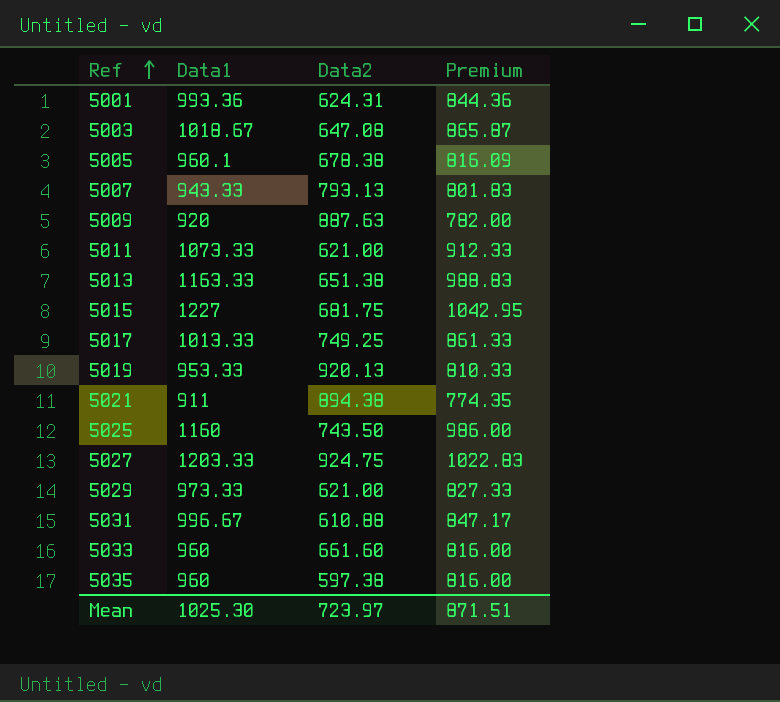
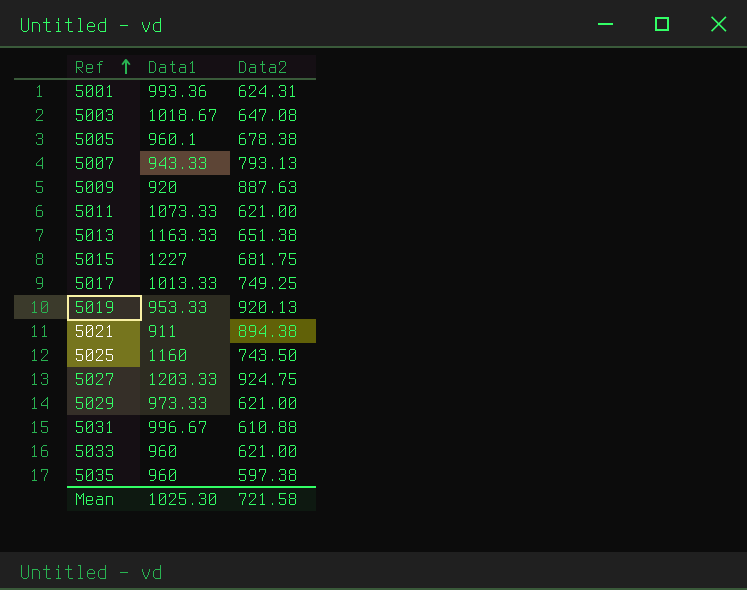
column Premium | formula: [Data1] * 0.85 -> none
5033 | Data2: 661.60 -> 621.00
Mean | Data2: 723.97 -> 721.58

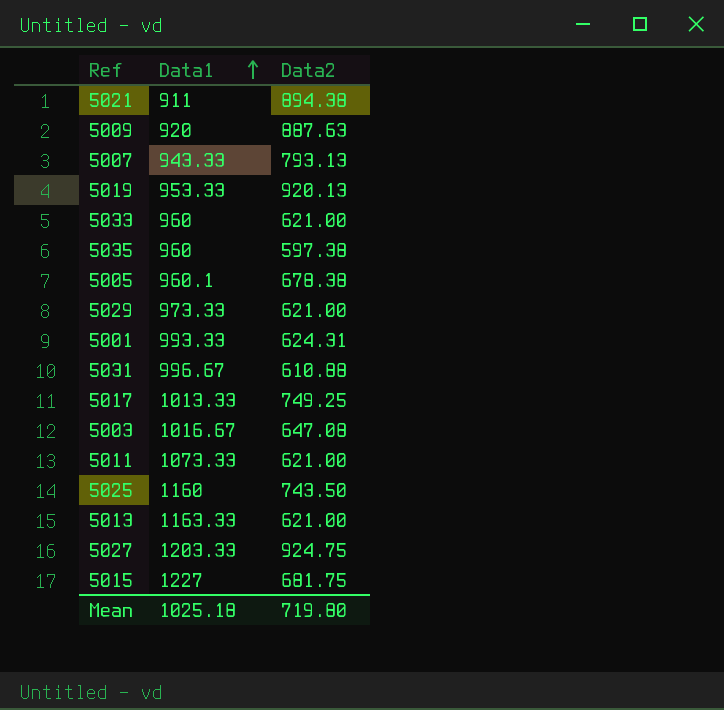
row order: Ref ascending -> Data1 ascending
5001 | Data1: 993.36 -> 993.33
5003 | Data1: 1018.67 -> 1016.67
5013 | Data2: 651.38 -> 621.00
Mean | Data1: 1025.30 -> 1025.18
Mean | Data2: 721.58 -> 719.80

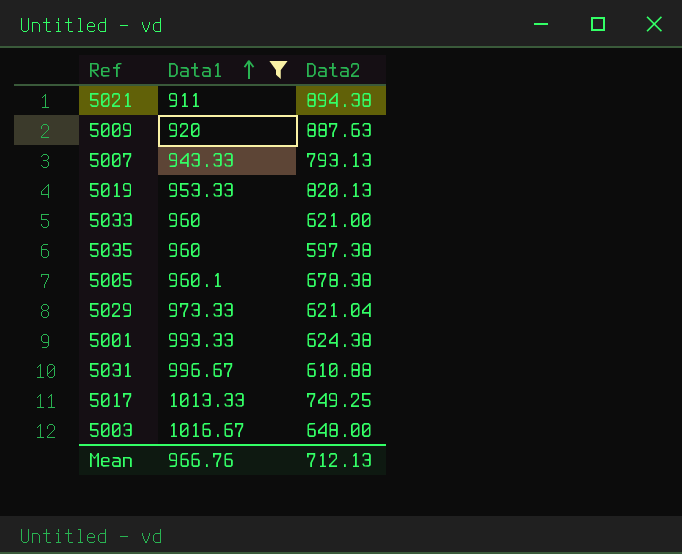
filter: none -> Data1 <= 1016.67
5019 | Data2: 920.13 -> 820.13
5029 | Data2: 621.00 -> 621.04
5001 | Data2: 624.31 -> 624.38
5003 | Data2: 647.08 -> 648.00
Mean | Data1: 1025.18 -> 966.76
Mean | Data2: 719.80 -> 712.13

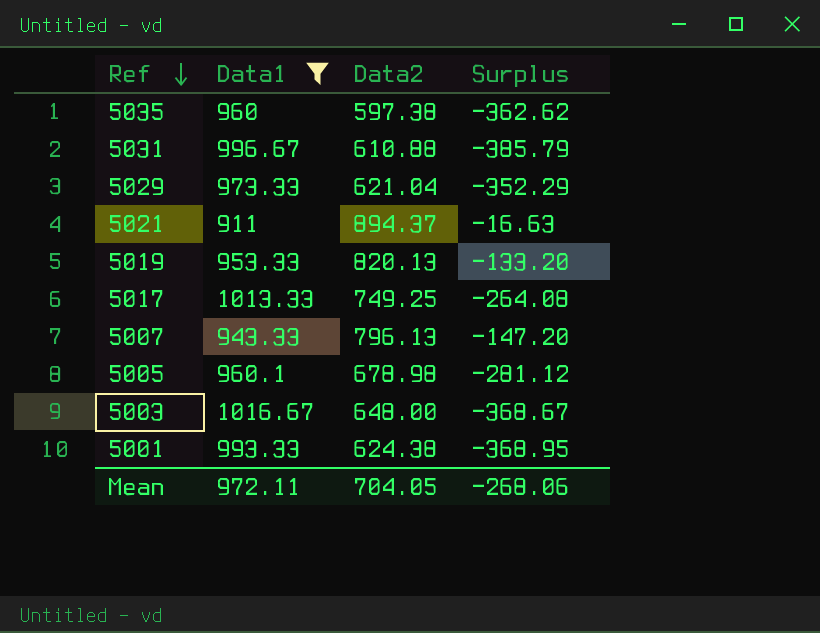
row order: Data1 ascending -> Ref descending
column Surplus | formula: none -> [Data2] - [Data1]
row 5009: 920 | 887.63 -> none
row 5033: 960 | 621.00 -> none
5021 | Data2: 894.38 -> 894.37
5007 | Data2: 793.13 -> 796.13
5005 | Data2: 678.38 -> 678.98
Mean | Data1: 966.76 -> 972.11
Mean | Data2: 712.13 -> 704.05

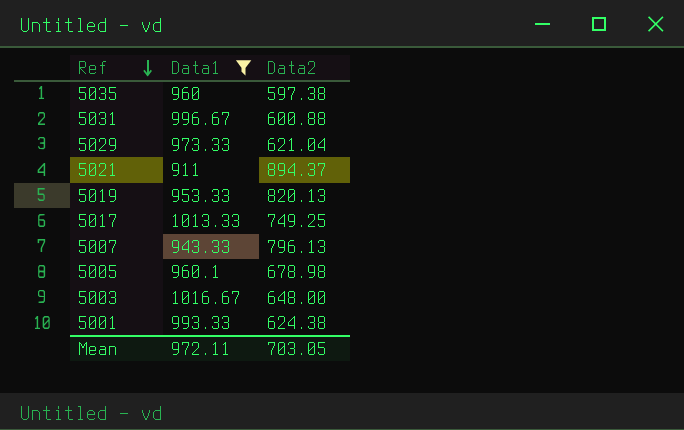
column Surplus | formula: [Data2] - [Data1] -> none
5031 | Data2: 610.88 -> 600.88
Mean | Data2: 704.05 -> 703.05

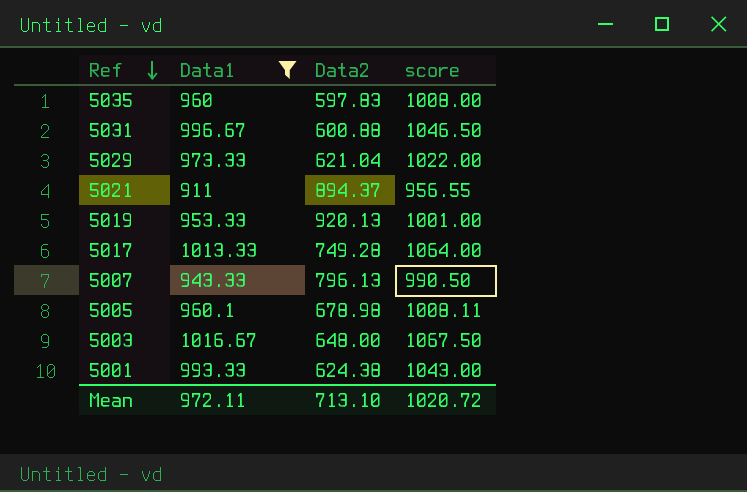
column score | formula: none -> [Data1] * 1.05
5035 | Data2: 597.38 -> 597.83
5019 | Data2: 820.13 -> 920.13
5017 | Data2: 749.25 -> 749.28
Mean | Data2: 703.05 -> 713.10

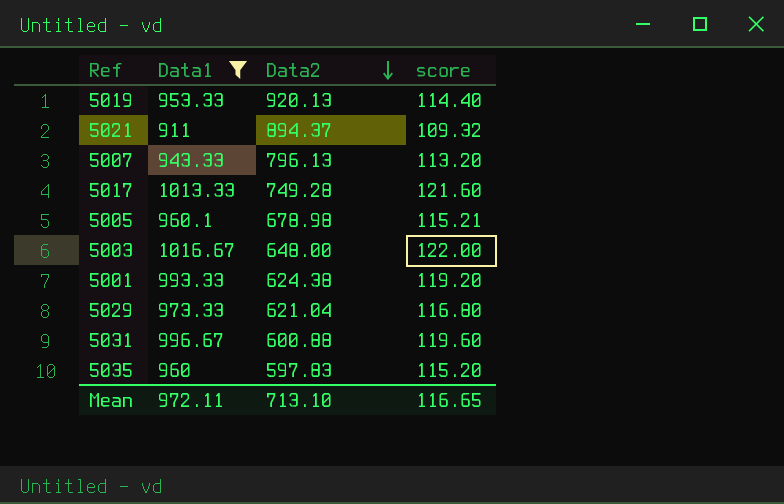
row order: Ref descending -> Data2 descending
column score | formula: [Data1] * 1.05 -> [Data1] * 0.12
Mean | score: 1020.72 -> 116.65

